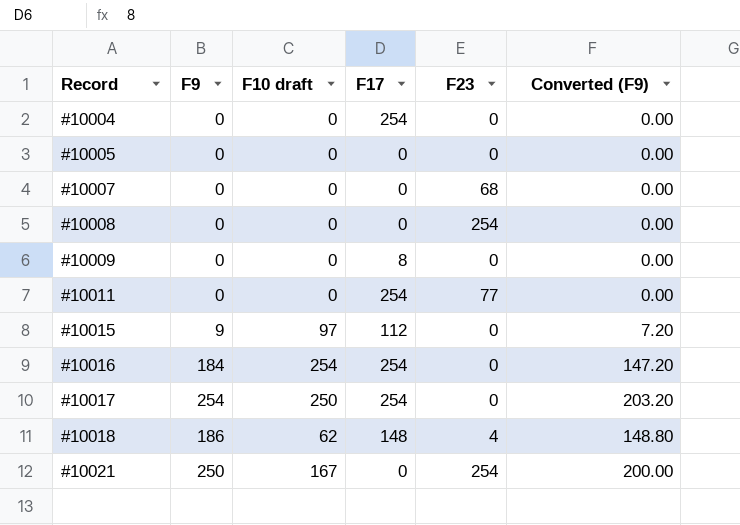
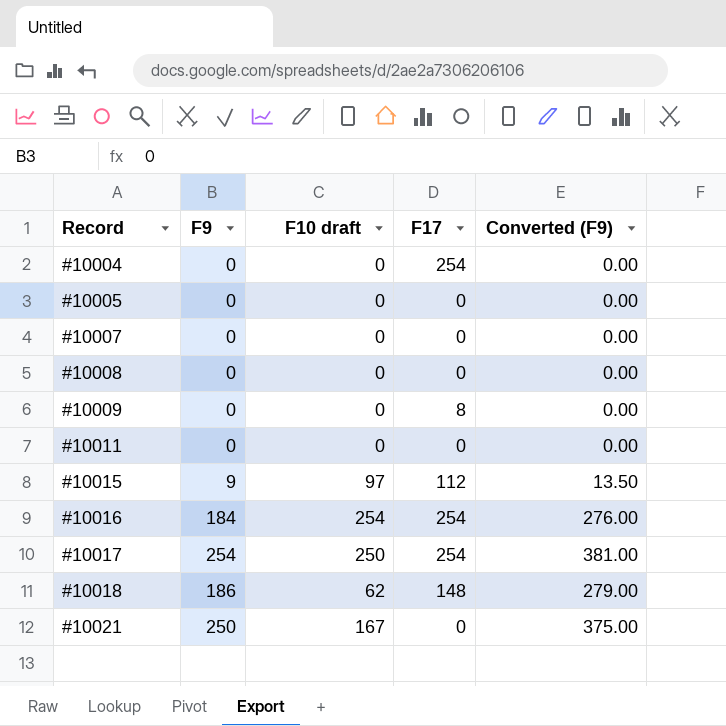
column F23 | position: 5 -> none
column Converted (F9) | formula: [F9] * 0.8 -> [F9] * 1.5
#10011 | F17: 254 -> 0

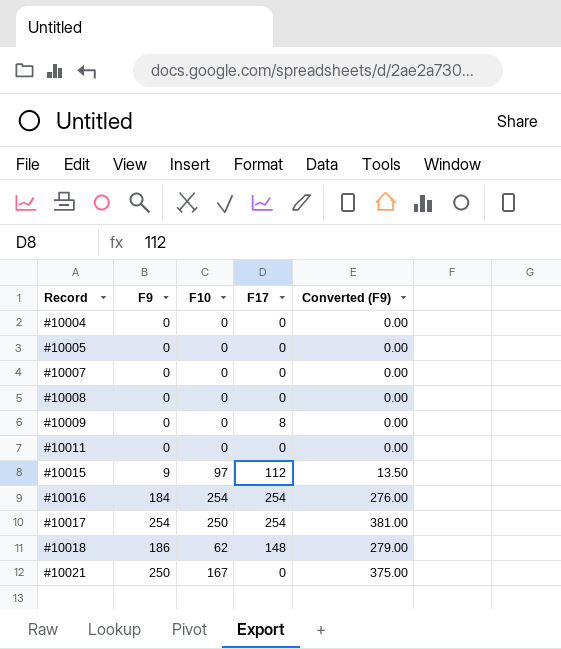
column name: F10 draft -> F10
#10004 | F17: 254 -> 0

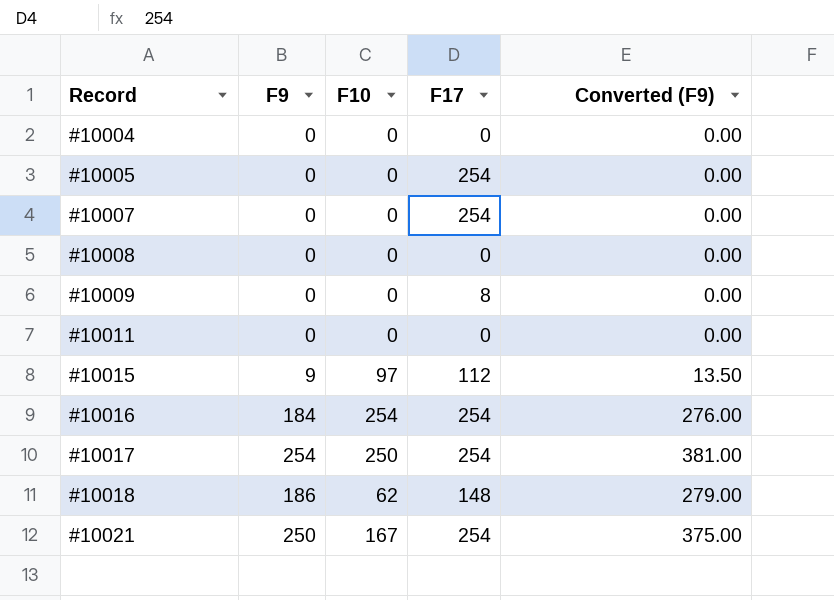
#10005 | F17: 0 -> 254
#10007 | F17: 0 -> 254
#10021 | F17: 0 -> 254

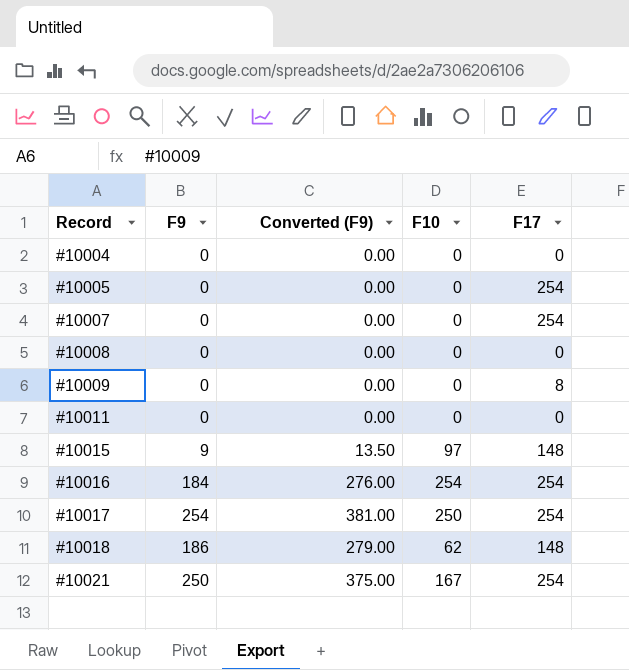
column Converted (F9) | position: 5 -> 3
#10015 | F17: 112 -> 148

